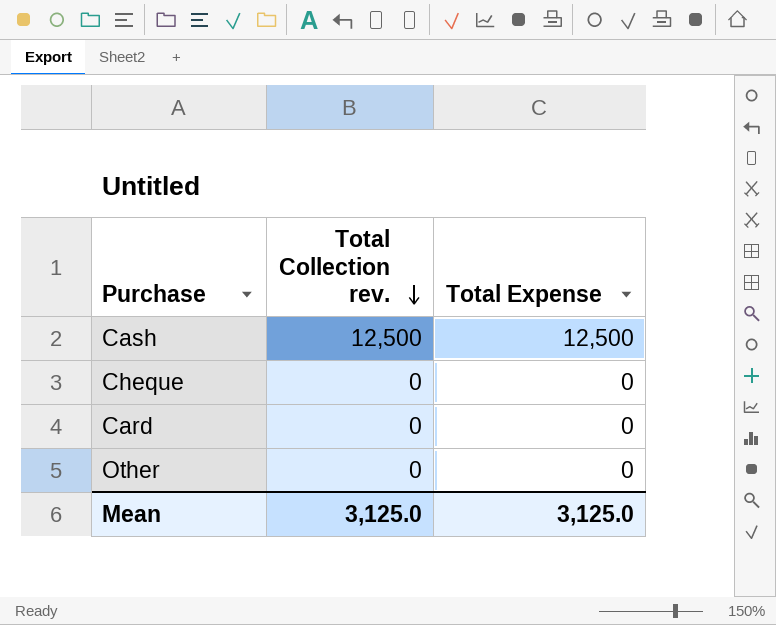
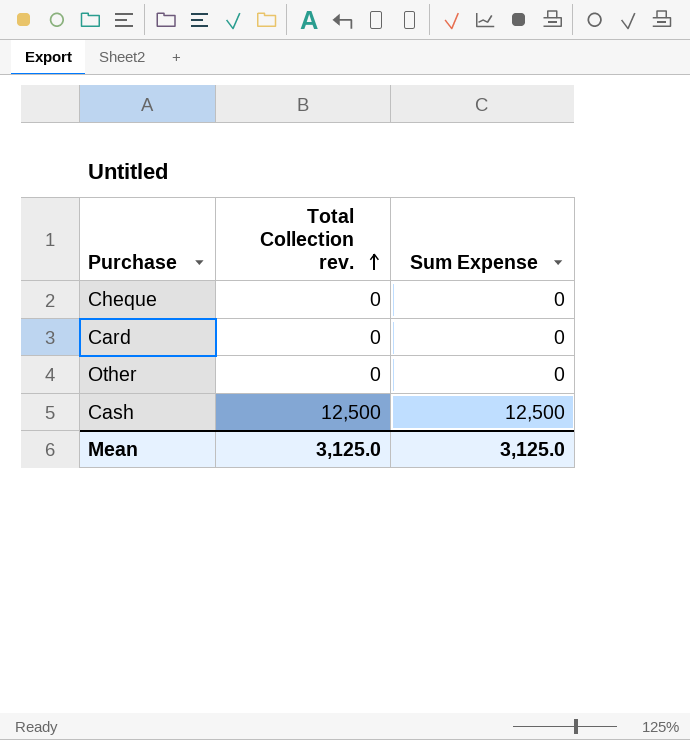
row order: Total Collection rev. descending -> Total Collection rev. ascending
column name: Total Expense -> Sum Expense

